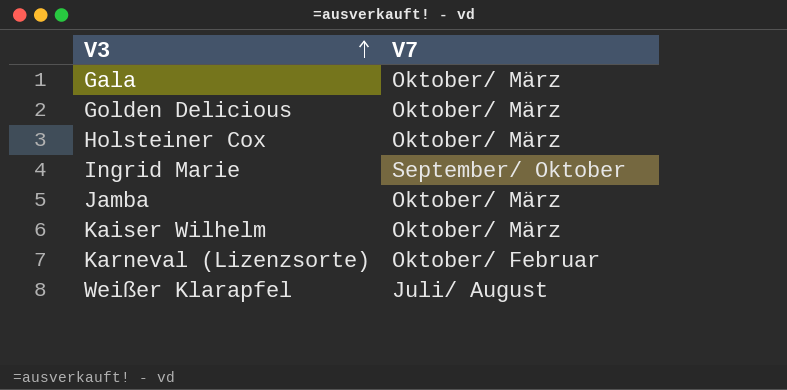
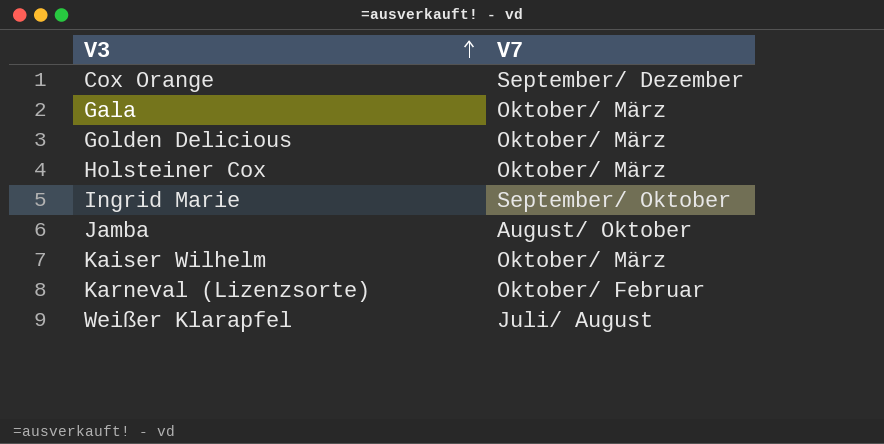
row Cox Orange: none -> September/ Dezember
Jamba | V7: Oktober/ März -> August/ Oktober

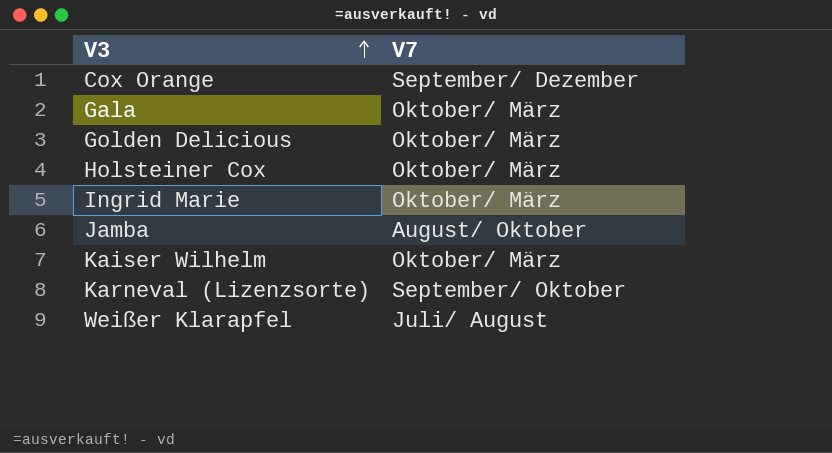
Ingrid Marie | V7: September/ Oktober -> Oktober/ März
Karneval (Lizenzsorte) | V7: Oktober/ Februar -> September/ Oktober

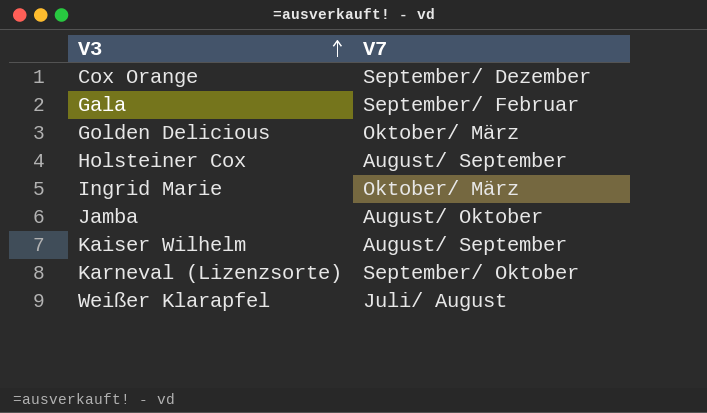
Gala | V7: Oktober/ März -> September/ Februar
Holsteiner Cox | V7: Oktober/ März -> August/ September
Kaiser Wilhelm | V7: Oktober/ März -> August/ September

